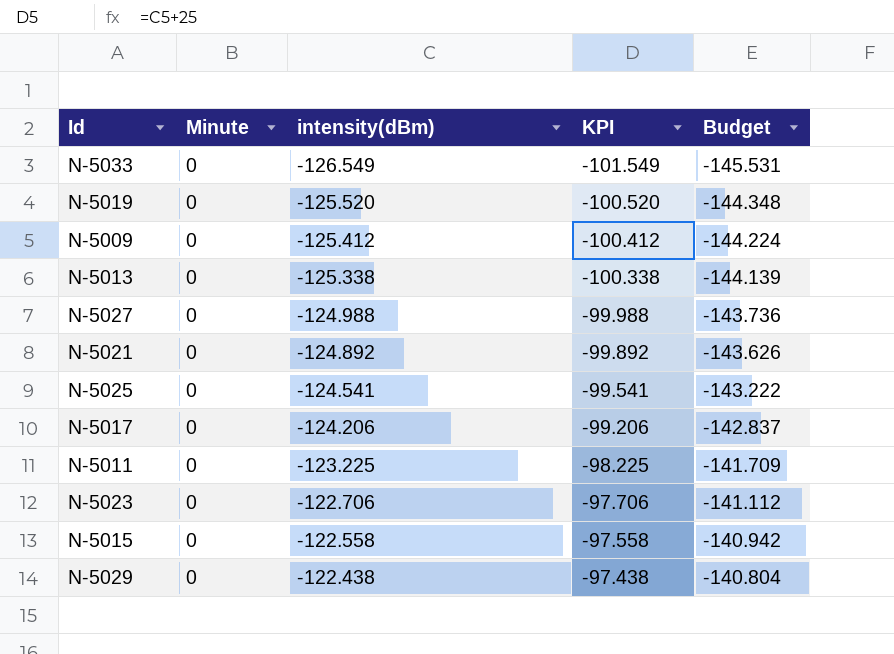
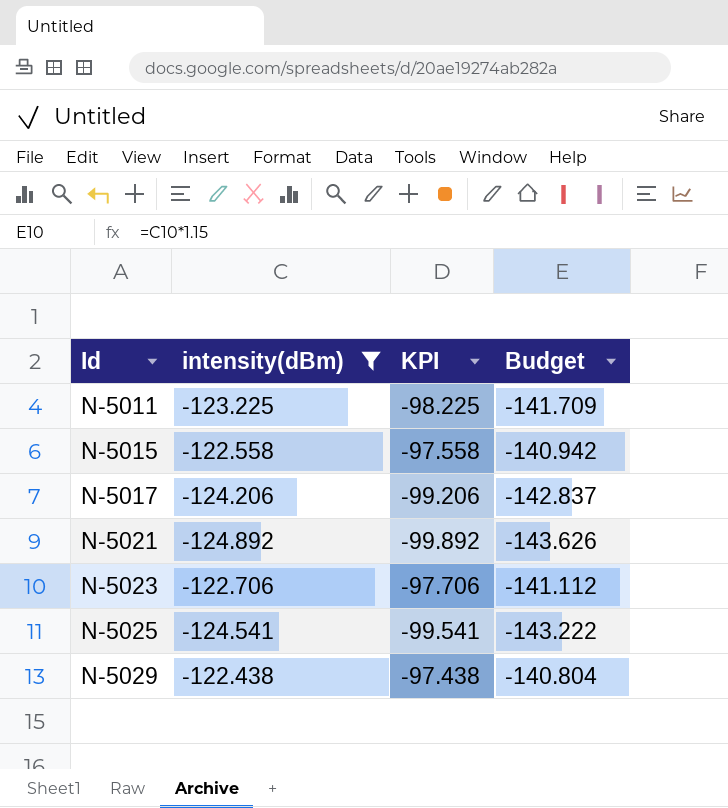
filter: none -> intensity(dBm) >= -124.892
row order: intensity(dBm) ascending -> Id ascending
column Minute | position: 2 -> none

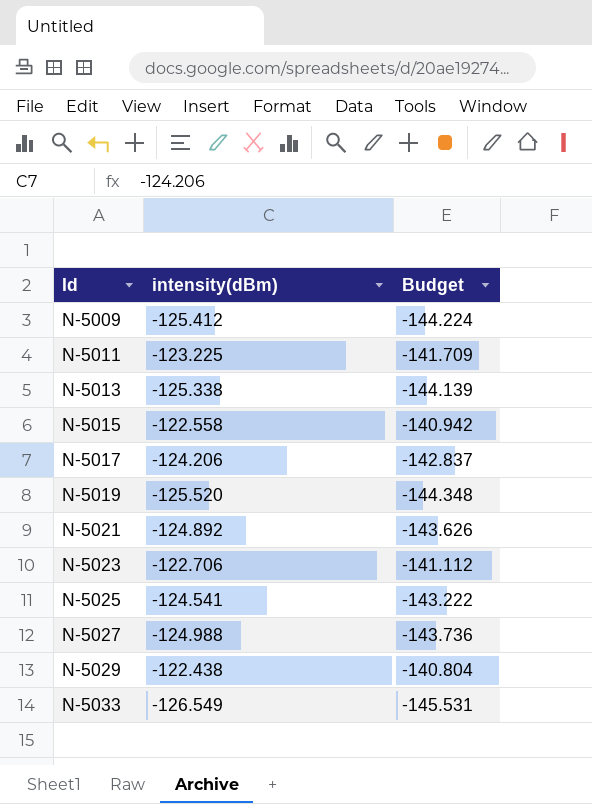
filter: intensity(dBm) >= -124.892 -> none
column KPI | formula: [intensity(dBm)] + 25 -> none

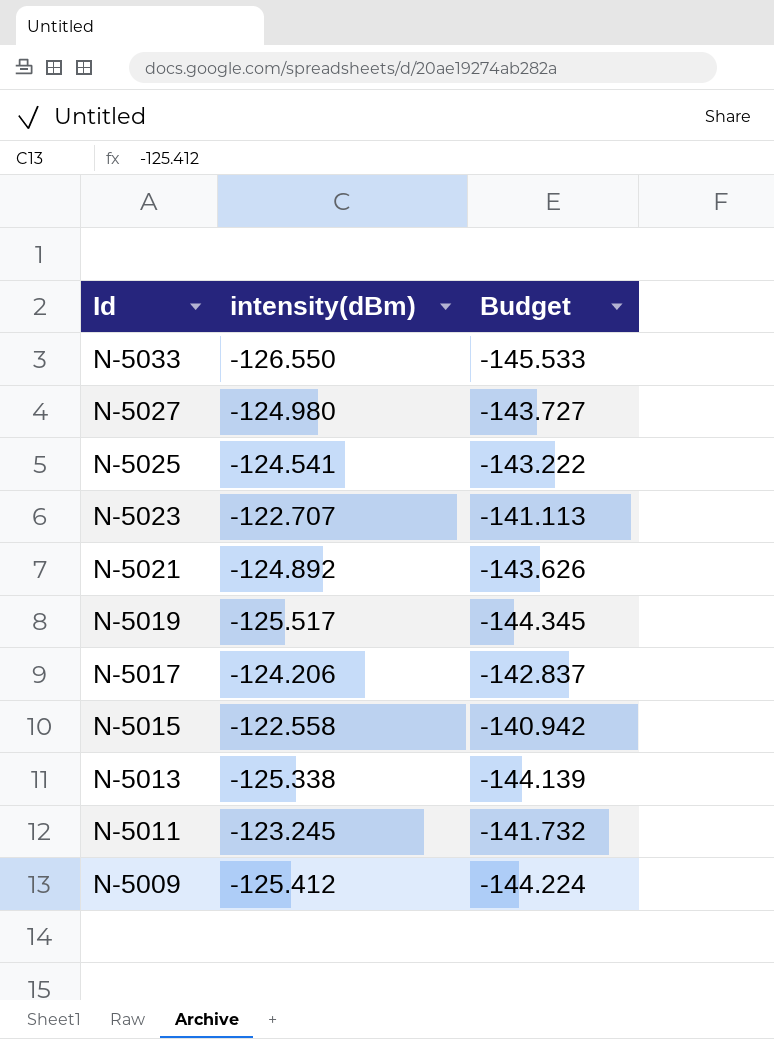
row order: Id ascending -> Id descending
row N-5029: -122.438 | -140.804 -> none
N-5033 | intensity(dBm): -126.549 -> -126.550
N-5033 | Budget: -145.531 -> -145.533
N-5027 | intensity(dBm): -124.988 -> -124.980
N-5027 | Budget: -143.736 -> -143.727
N-5023 | intensity(dBm): -122.706 -> -122.707
N-5023 | Budget: -141.112 -> -141.113
N-5019 | intensity(dBm): -125.520 -> -125.517
N-5019 | Budget: -144.348 -> -144.345
N-5011 | intensity(dBm): -123.225 -> -123.245
N-5011 | Budget: -141.709 -> -141.732

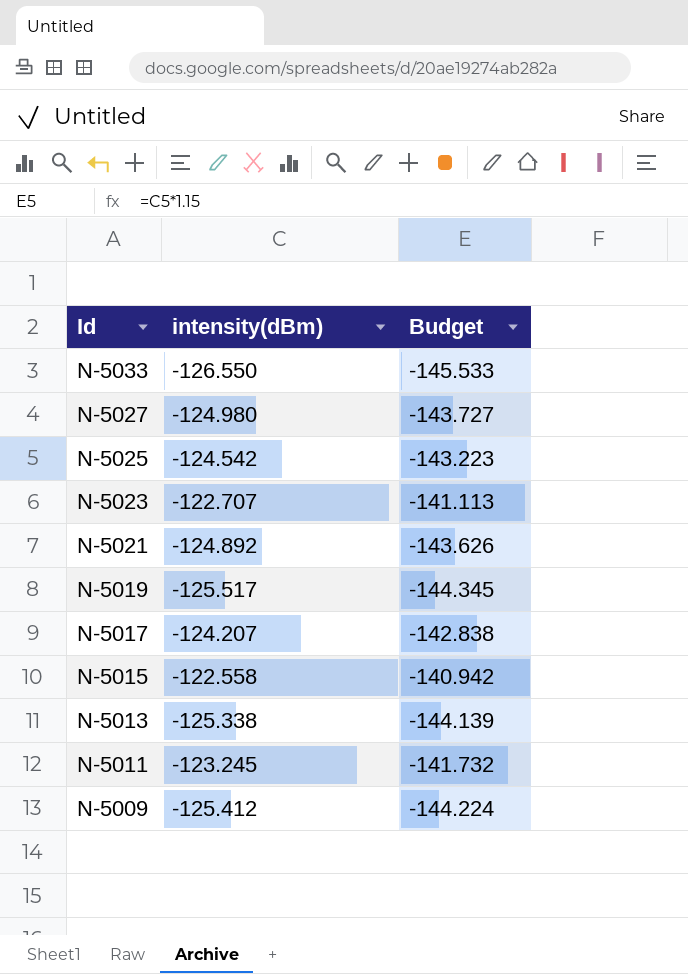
N-5025 | intensity(dBm): -124.541 -> -124.542
N-5025 | Budget: -143.222 -> -143.223
N-5017 | intensity(dBm): -124.206 -> -124.207
N-5017 | Budget: -142.837 -> -142.838

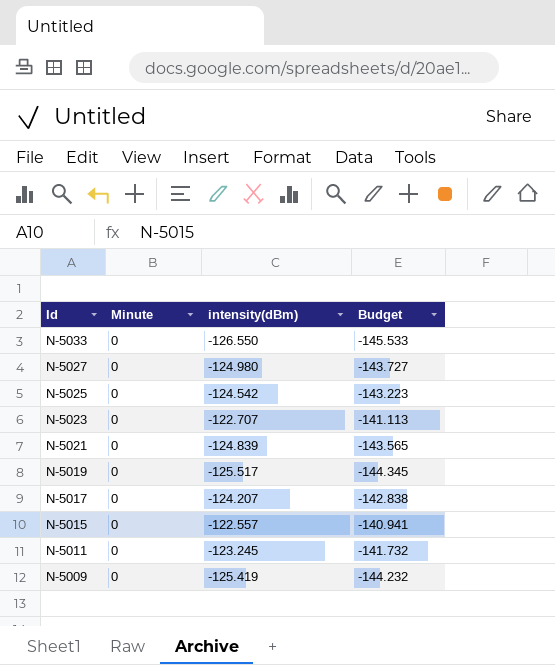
column Minute | position: none -> 2
row N-5013: -125.338 | -144.139 -> none
N-5021 | intensity(dBm): -124.892 -> -124.839
N-5021 | Budget: -143.626 -> -143.565
N-5015 | intensity(dBm): -122.558 -> -122.557
N-5015 | Budget: -140.942 -> -140.941
N-5009 | intensity(dBm): -125.412 -> -125.419
N-5009 | Budget: -144.224 -> -144.232

